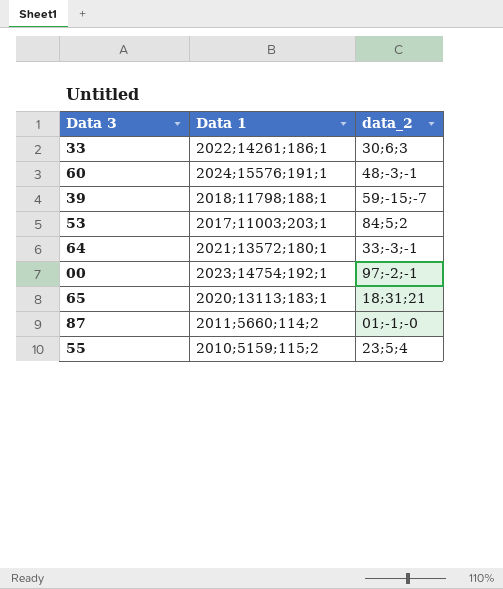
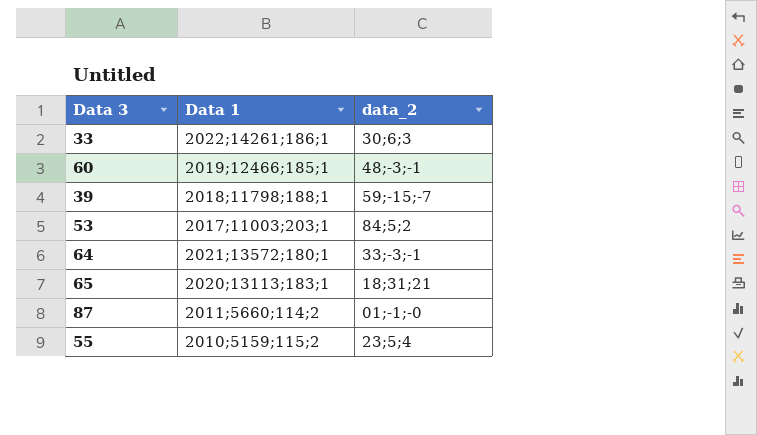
row 00: 2023;14754;192;1 | 97;-2;-1 -> none
60 | Data 1: 2024;15576;191;1 -> 2019;12466;185;1

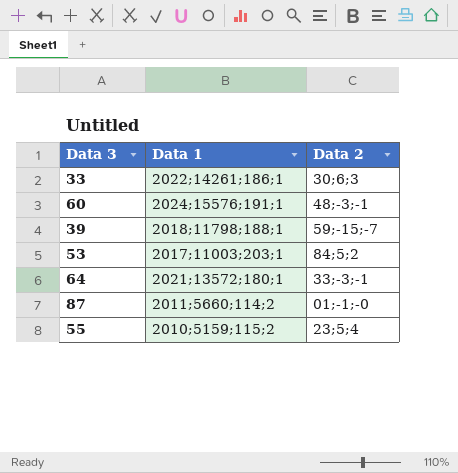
column name: data_2 -> Data 2
row 65: 2020;13113;183;1 | 18;31;21 -> none
60 | Data 1: 2019;12466;185;1 -> 2024;15576;191;1

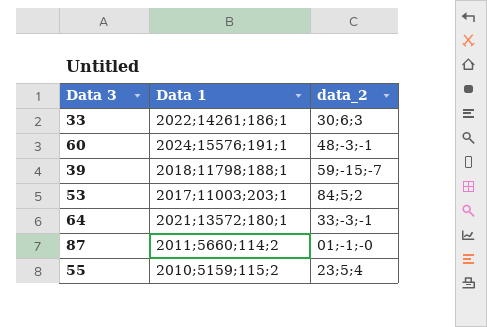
column name: Data 2 -> data_2

